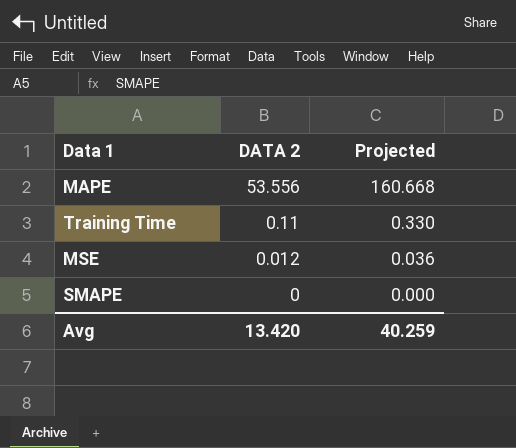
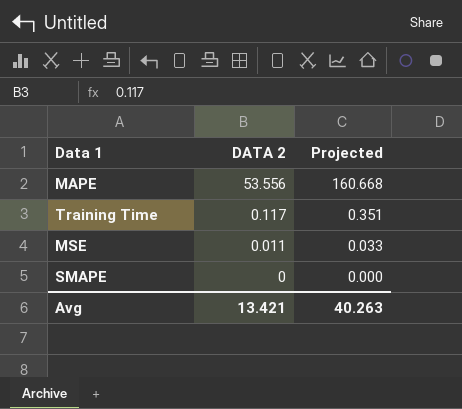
Training Time | DATA 2: 0.11 -> 0.117
Training Time | Projected: 0.330 -> 0.351
MSE | DATA 2: 0.012 -> 0.011
MSE | Projected: 0.036 -> 0.033
Avg | DATA 2: 13.420 -> 13.421
Avg | Projected: 40.259 -> 40.263

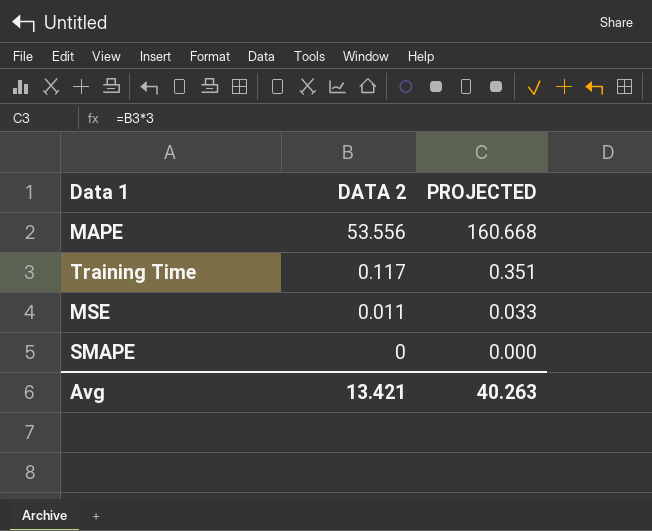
column name: Projected -> PROJECTED

